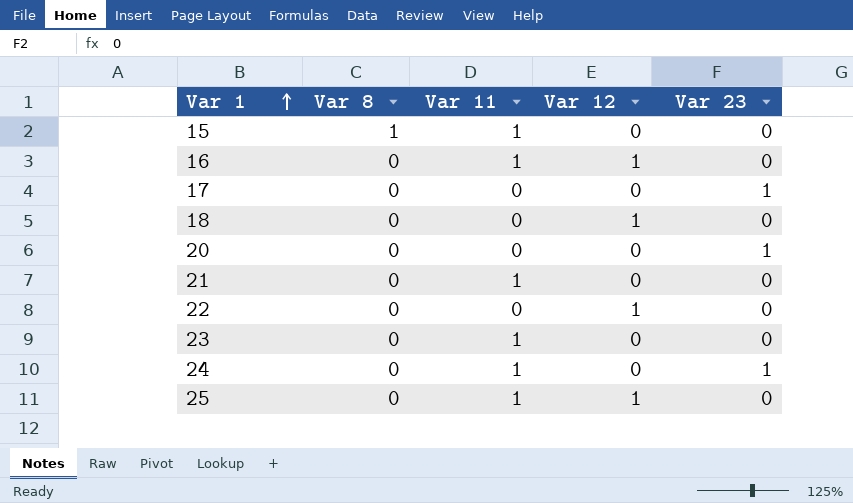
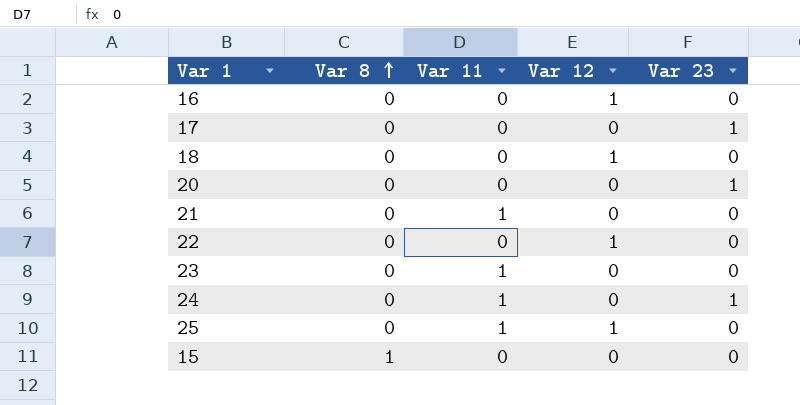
row order: Var 1 ascending -> Var 8 ascending
16 | Var 11: 1 -> 0
15 | Var 11: 1 -> 0

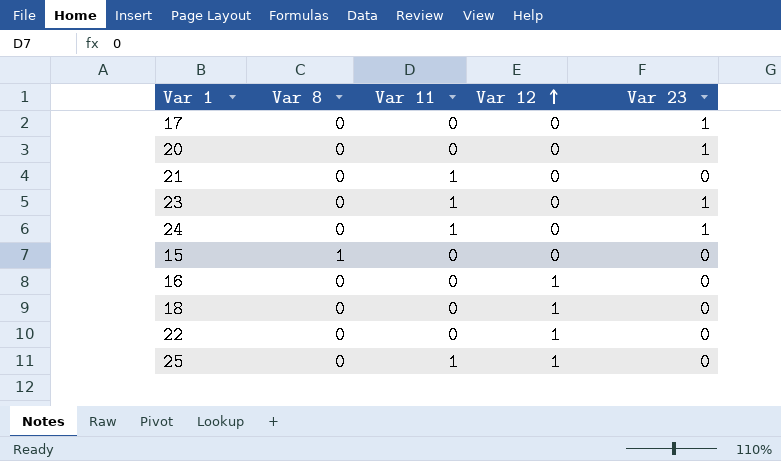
row order: Var 8 ascending -> Var 12 ascending
23 | Var 23: 0 -> 1

